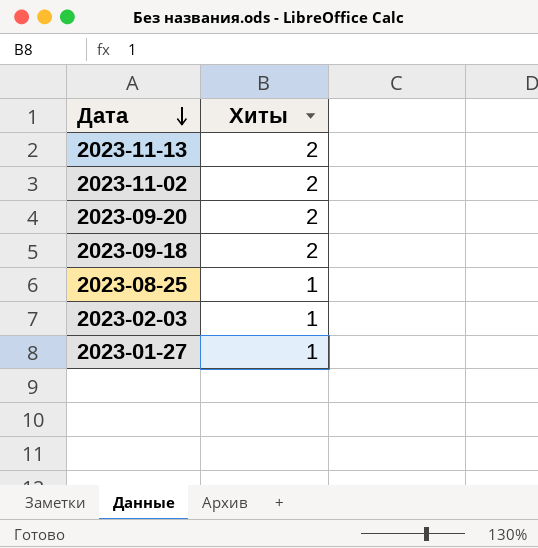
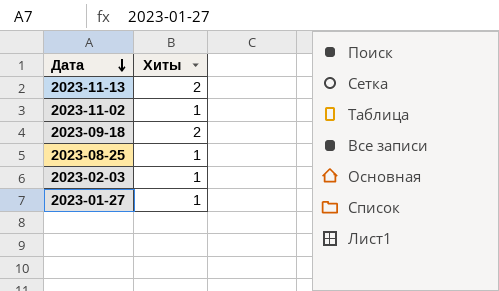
row 2023-09-20: 2 -> none
2023-11-02 | Хиты: 2 -> 1

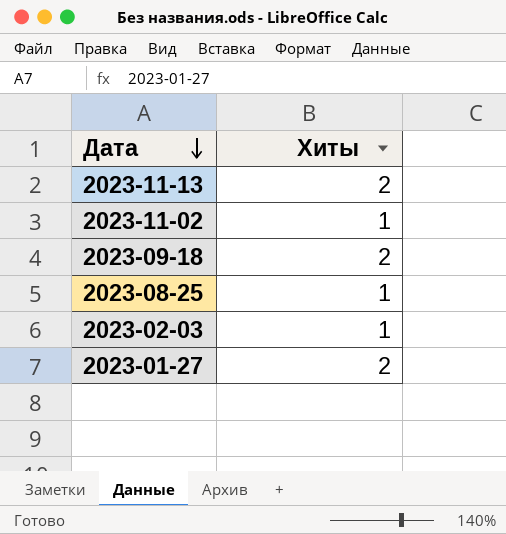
2023-01-27 | Хиты: 1 -> 2

